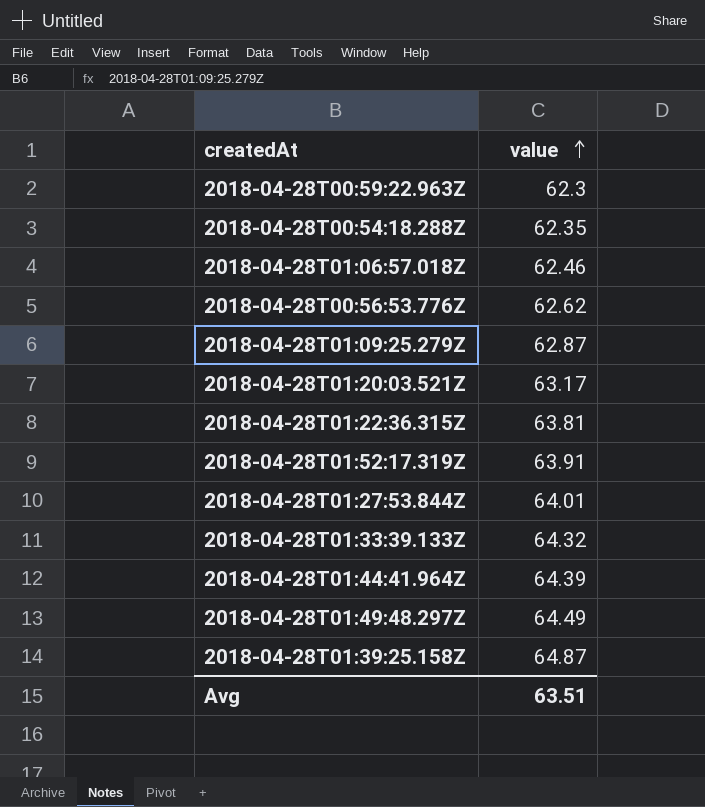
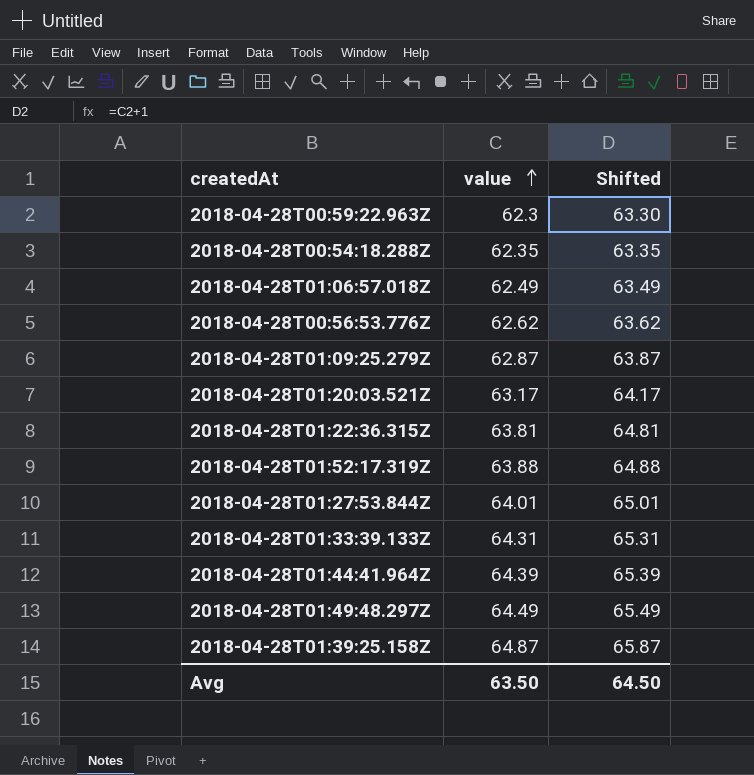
column Shifted | formula: none -> [value] + 1
2018-04-28T01:06:57.018Z | value: 62.46 -> 62.49
2018-04-28T01:52:17.319Z | value: 63.91 -> 63.88
2018-04-28T01:33:39.133Z | value: 64.32 -> 64.31
Avg | value: 63.51 -> 63.50

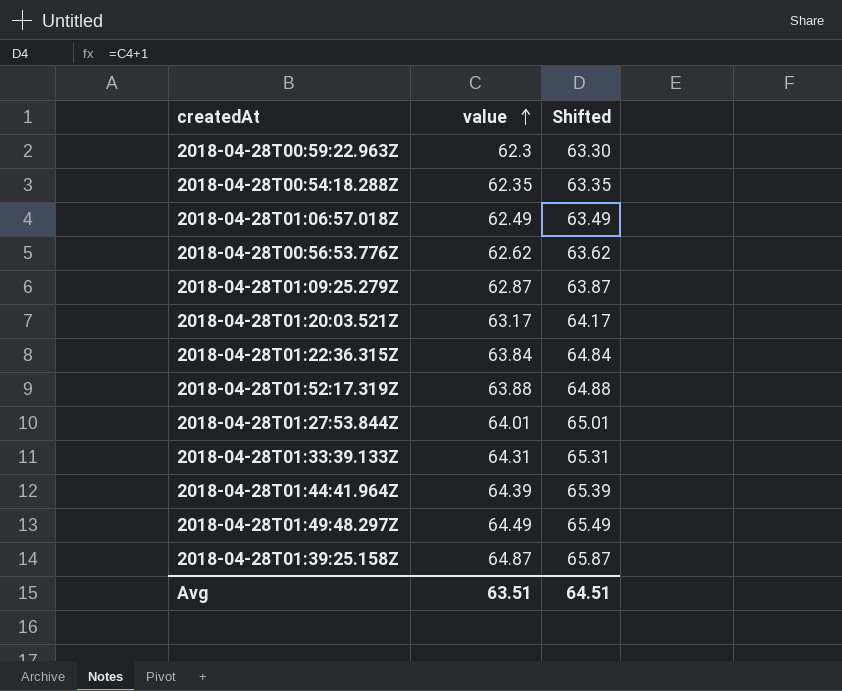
2018-04-28T01:22:36.315Z | value: 63.81 -> 63.84
2018-04-28T01:22:36.315Z | Shifted: 64.81 -> 64.84
Avg | value: 63.50 -> 63.51
Avg | Shifted: 64.50 -> 64.51

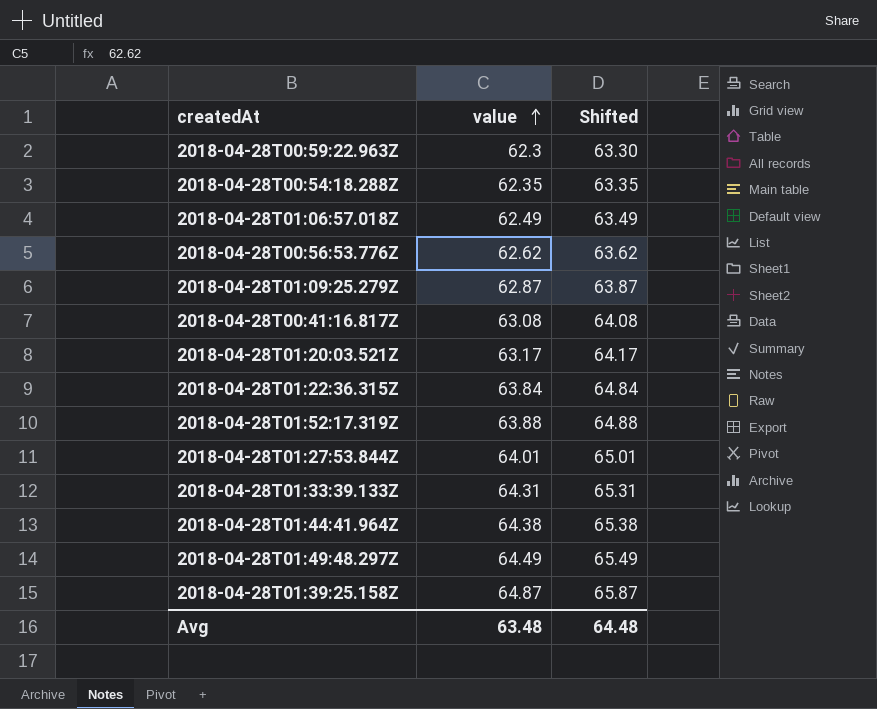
row 2018-04-28T00:41:16.817Z: none -> 63.08 | 64.08
2018-04-28T01:44:41.964Z | value: 64.39 -> 64.38
2018-04-28T01:44:41.964Z | Shifted: 65.39 -> 65.38
Avg | value: 63.51 -> 63.48
Avg | Shifted: 64.51 -> 64.48

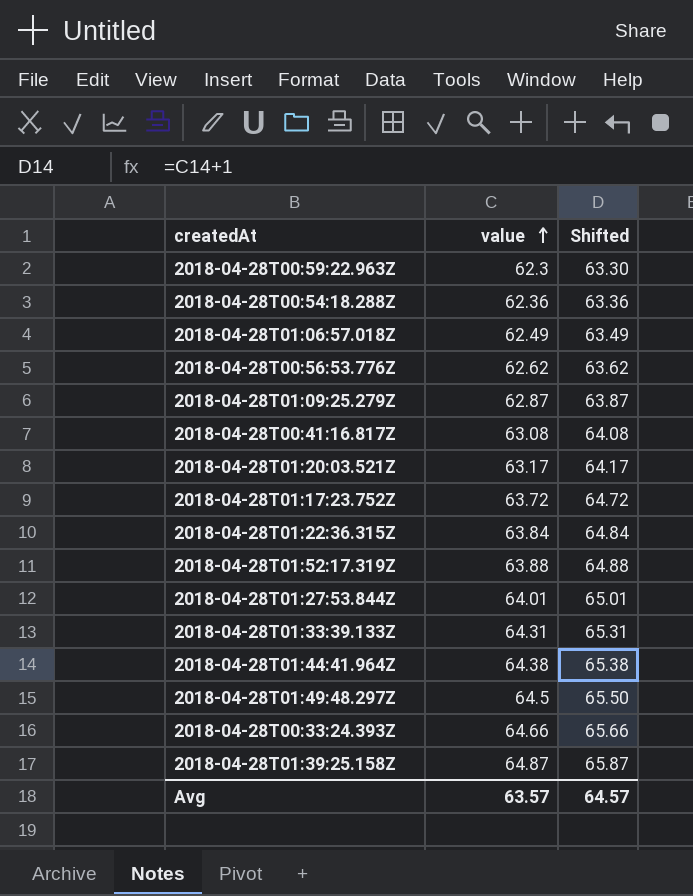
2018-04-28T00:54:18.288Z | value: 62.35 -> 62.36
2018-04-28T00:54:18.288Z | Shifted: 63.35 -> 63.36
row 2018-04-28T01:17:23.752Z: none -> 63.72 | 64.72
2018-04-28T01:49:48.297Z | value: 64.49 -> 64.5
2018-04-28T01:49:48.297Z | Shifted: 65.49 -> 65.50
row 2018-04-28T00:33:24.393Z: none -> 64.66 | 65.66
Avg | value: 63.48 -> 63.57
Avg | Shifted: 64.48 -> 64.57

